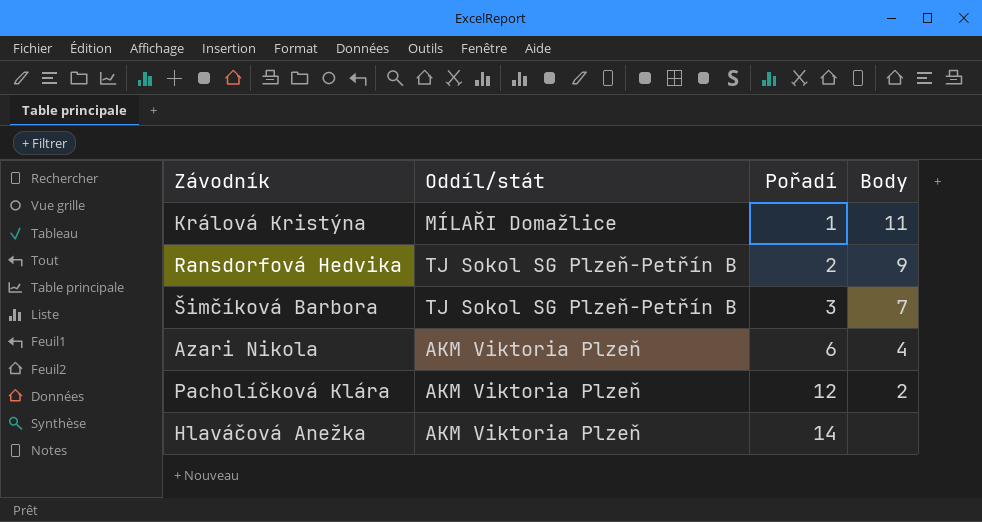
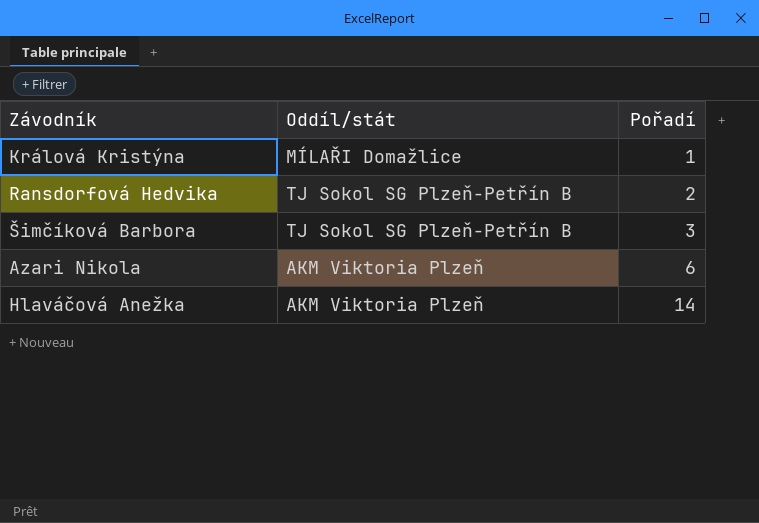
column Body | position: 4 -> none
row Pacholíčková Klára: AKM Viktoria Plzeň | 12 | 2 -> none

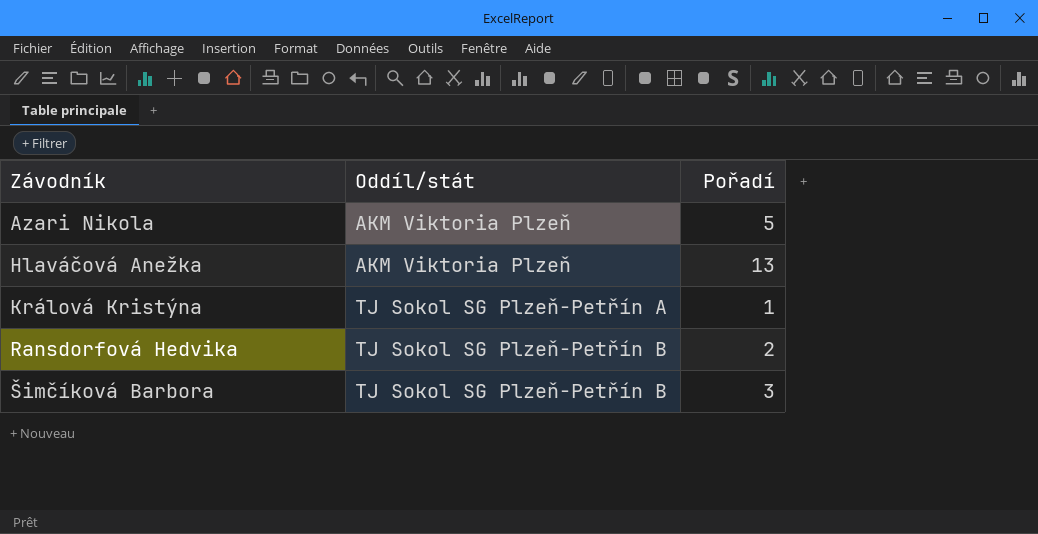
row order: Pořadí ascending -> Závodník ascending
Azari Nikola | Pořadí: 6 -> 5
Hlaváčová Anežka | Pořadí: 14 -> 13
Králová Kristýna | Oddíl/stát: MÍLAŘI Domažlice -> TJ Sokol SG Plzeň-Petřín A

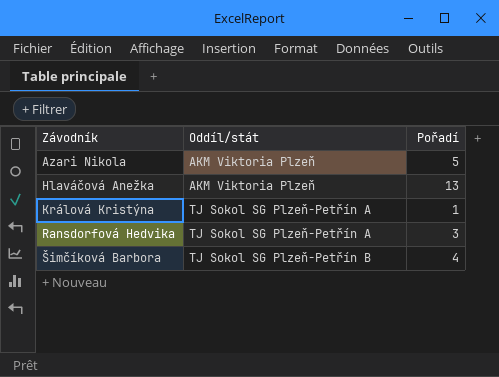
Ransdorfová Hedvika | Oddíl/stát: TJ Sokol SG Plzeň-Petřín B -> TJ Sokol SG Plzeň-Petřín A
Ransdorfová Hedvika | Pořadí: 2 -> 3
Šimčíková Barbora | Pořadí: 3 -> 4

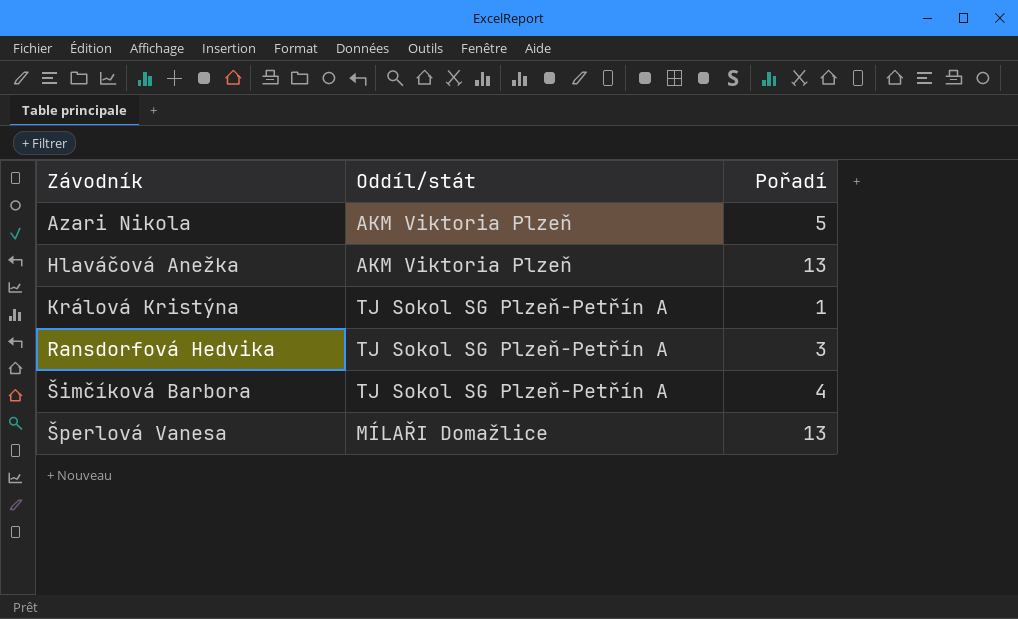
Šimčíková Barbora | Oddíl/stát: TJ Sokol SG Plzeň-Petřín B -> TJ Sokol SG Plzeň-Petřín A
row Šperlová Vanesa: none -> MÍLAŘI Domažlice | 13

